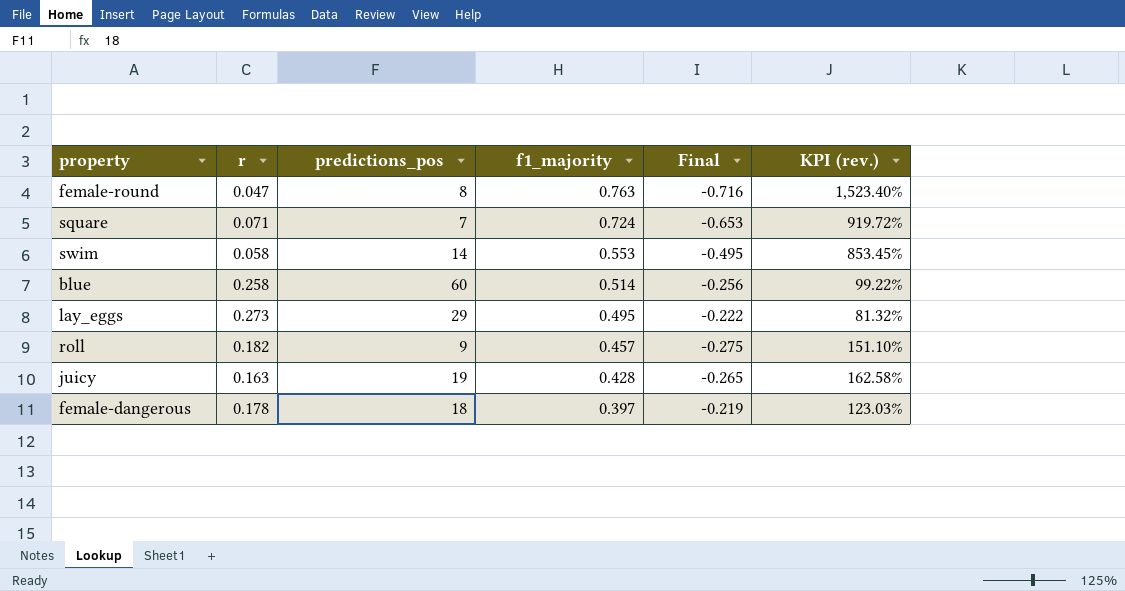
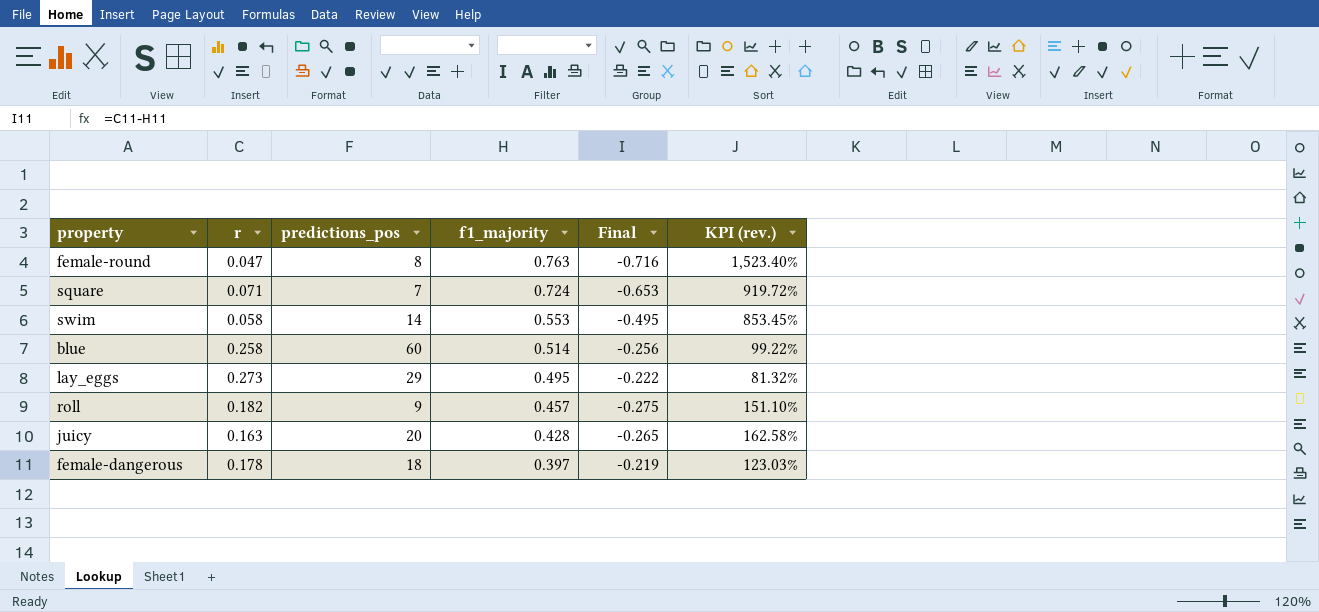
juicy | predictions_pos: 19 -> 20

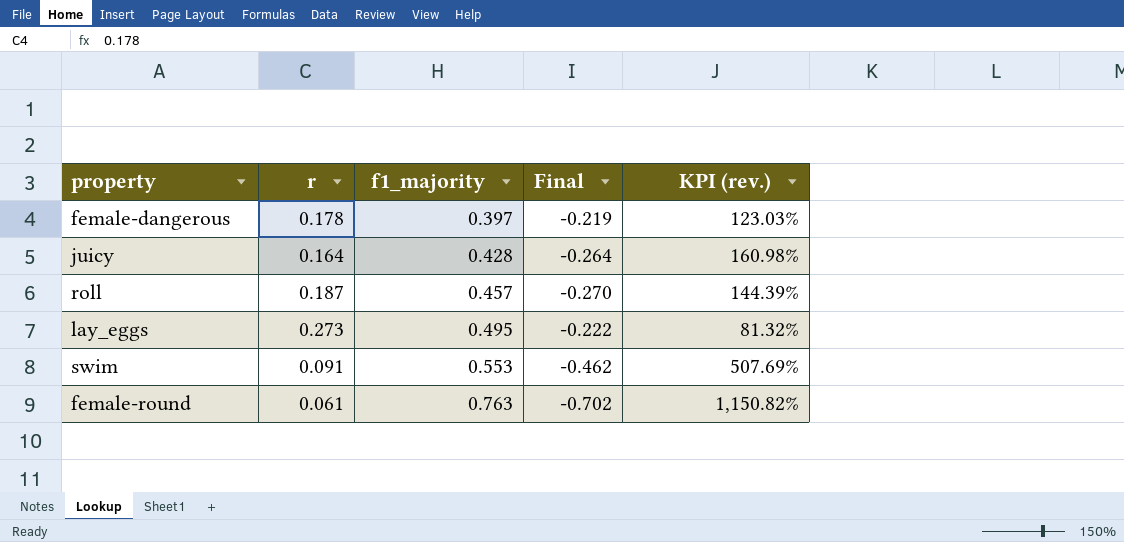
row order: f1_majority descending -> f1_majority ascending
column predictions_pos | position: 3 -> none
row square: 0.071 | 7 | 0.724 | -0.653 | 919.72% -> none
row blue: 0.258 | 60 | 0.514 | -0.256 | 99.22% -> none
juicy | r: 0.163 -> 0.164
juicy | Final: -0.265 -> -0.264
juicy | KPI (rev.): 162.58% -> 160.98%
roll | r: 0.182 -> 0.187
roll | Final: -0.275 -> -0.270
roll | KPI (rev.): 151.10% -> 144.39%
swim | r: 0.058 -> 0.091
swim | Final: -0.495 -> -0.462
swim | KPI (rev.): 853.45% -> 507.69%
female-round | r: 0.047 -> 0.061
female-round | Final: -0.716 -> -0.702
female-round | KPI (rev.): 1,523.40% -> 1,150.82%

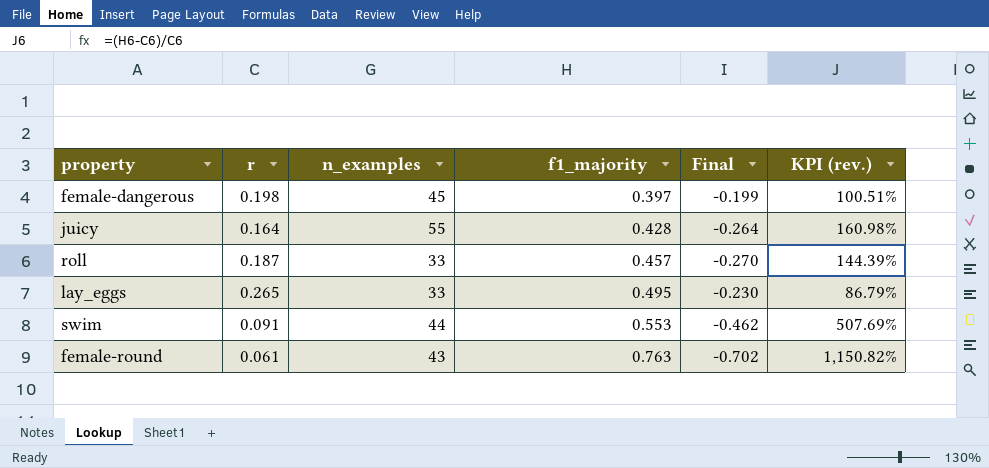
column n_examples | position: none -> 3
female-dangerous | r: 0.178 -> 0.198
female-dangerous | Final: -0.219 -> -0.199
female-dangerous | KPI (rev.): 123.03% -> 100.51%
lay_eggs | r: 0.273 -> 0.265
lay_eggs | Final: -0.222 -> -0.230
lay_eggs | KPI (rev.): 81.32% -> 86.79%

